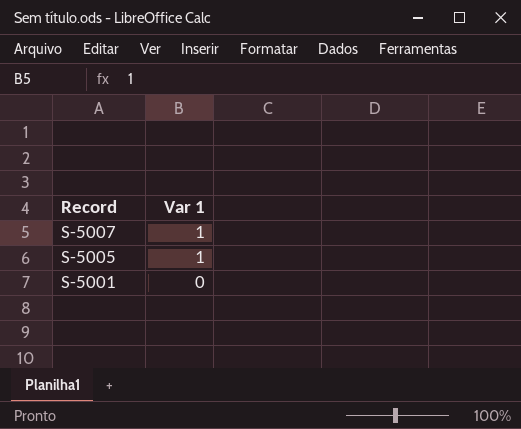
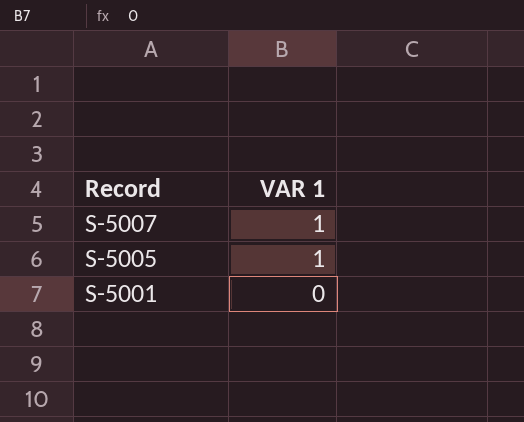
column name: Var 1 -> VAR 1

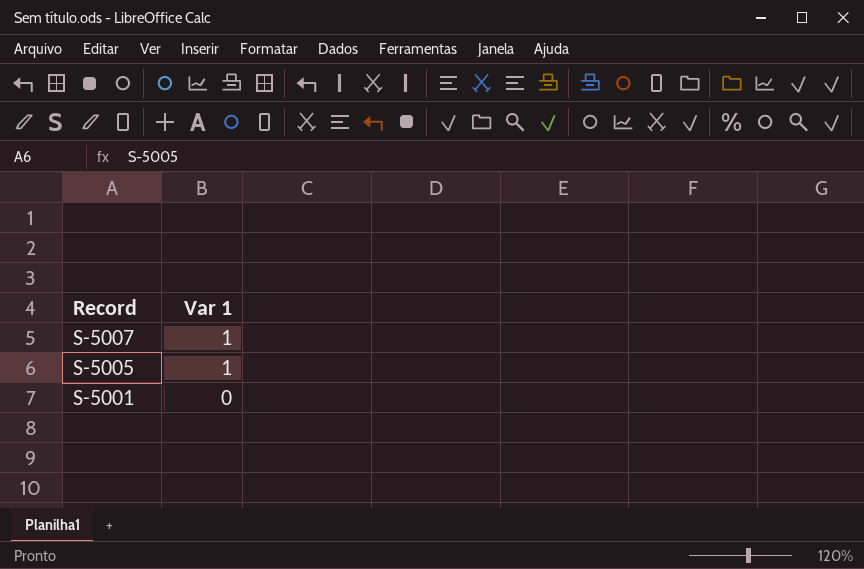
column name: VAR 1 -> Var 1

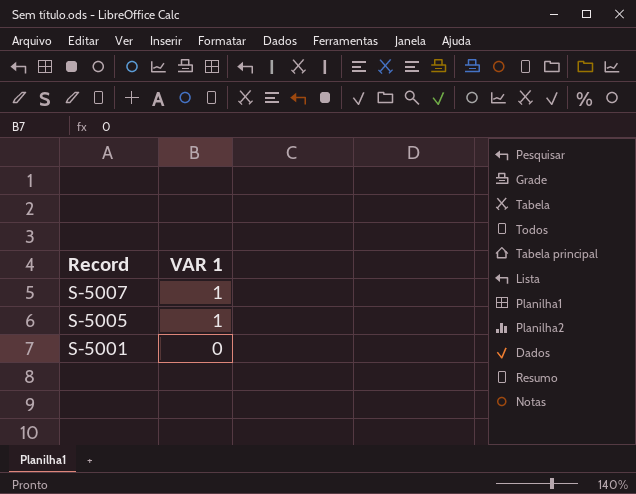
column name: Var 1 -> VAR 1

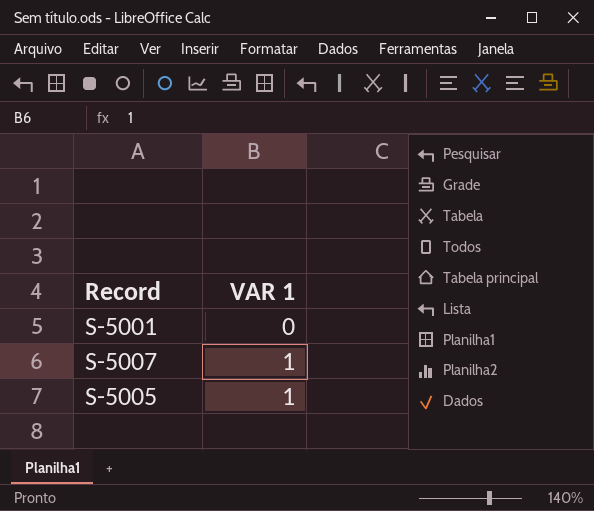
row order: Record descending -> VAR 1 ascending

